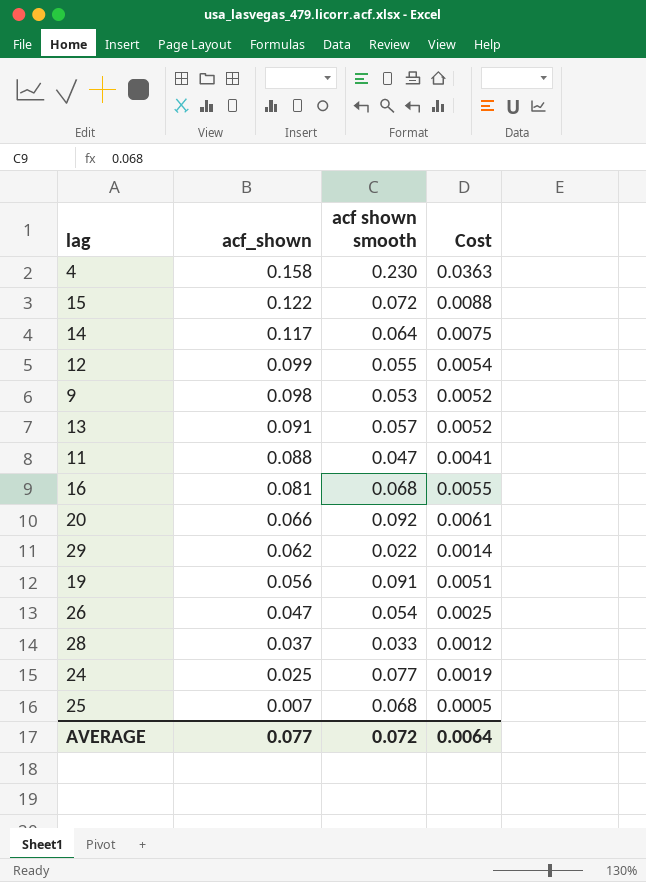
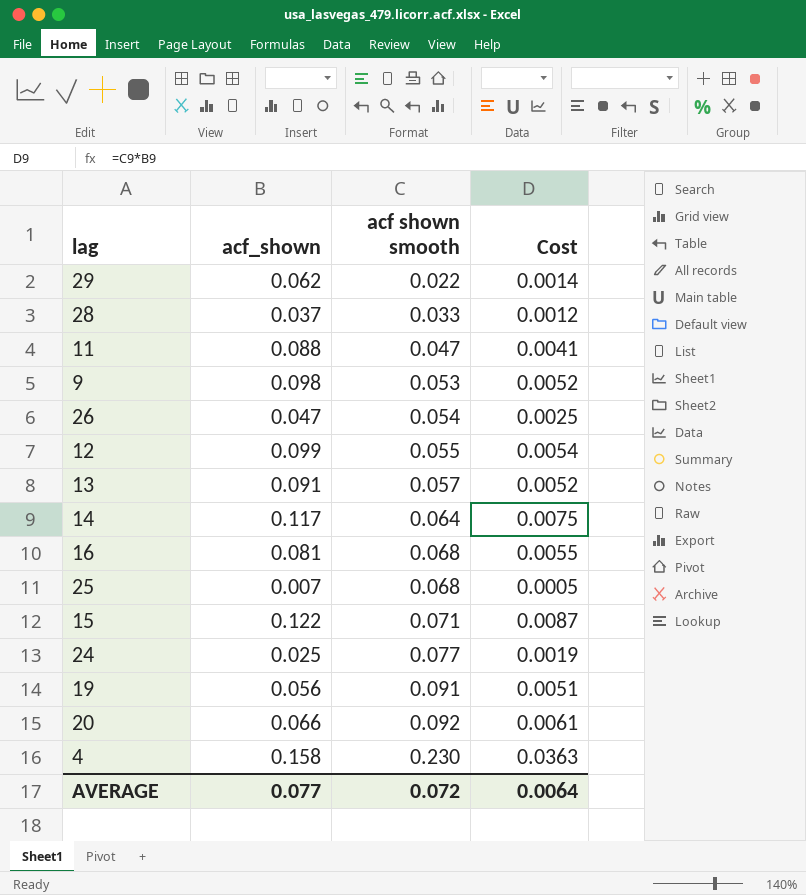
row order: acf_shown descending -> acf shown smooth ascending
15 | acf shown smooth: 0.072 -> 0.071
15 | Cost: 0.0088 -> 0.0087

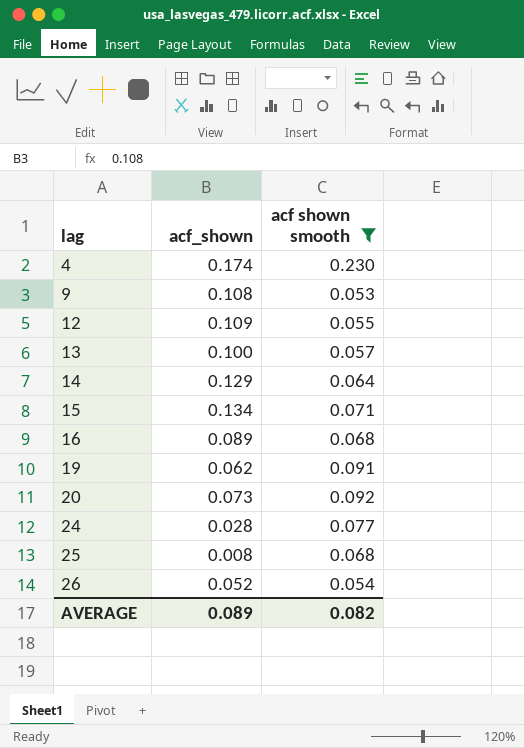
filter: none -> acf shown smooth >= 0.053
row order: acf shown smooth ascending -> lag ascending
column Cost | formula: [acf_shown] * [acf shown smooth] -> none
4 | acf_shown: 0.158 -> 0.174
9 | acf_shown: 0.098 -> 0.108
12 | acf_shown: 0.099 -> 0.109
13 | acf_shown: 0.091 -> 0.100
14 | acf_shown: 0.117 -> 0.129
15 | acf_shown: 0.122 -> 0.134
16 | acf_shown: 0.081 -> 0.089
19 | acf_shown: 0.056 -> 0.062
20 | acf_shown: 0.066 -> 0.073
24 | acf_shown: 0.025 -> 0.028
25 | acf_shown: 0.007 -> 0.008
26 | acf_shown: 0.047 -> 0.052
AVERAGE | acf_shown: 0.077 -> 0.089
AVERAGE | acf shown smooth: 0.072 -> 0.082

